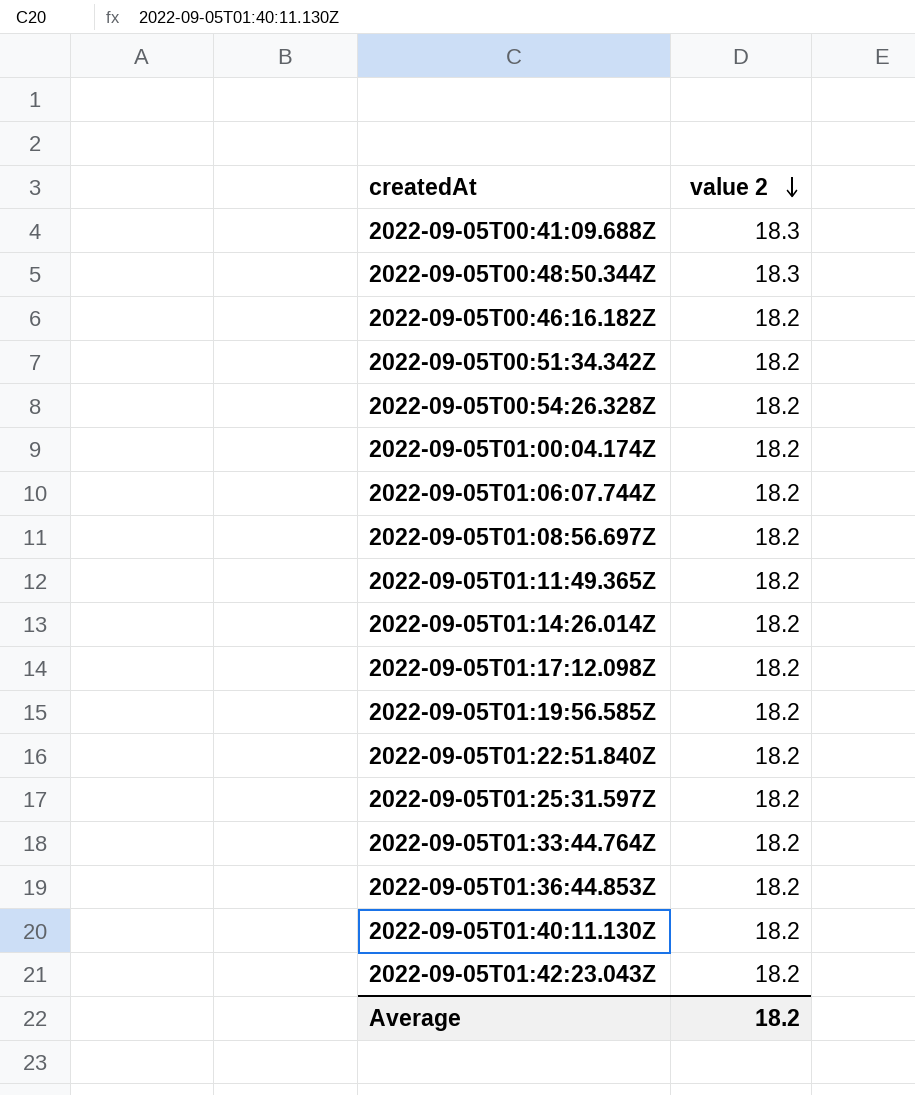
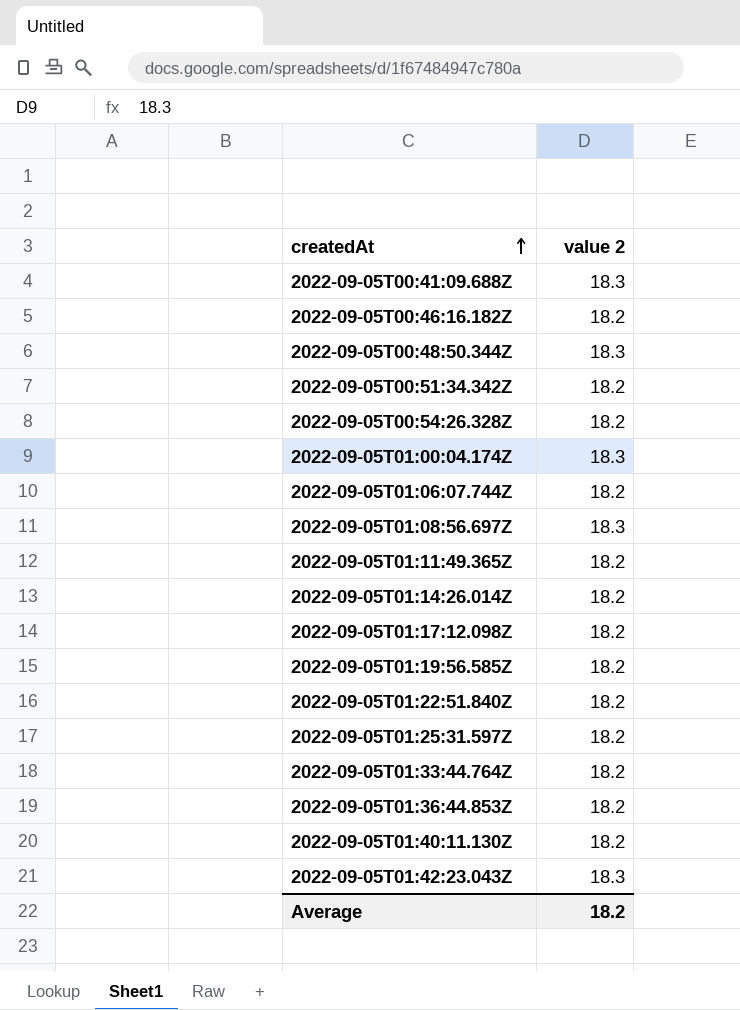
row order: value 2 descending -> createdAt ascending
2022-09-05T01:00:04.174Z | value 2: 18.2 -> 18.3
2022-09-05T01:08:56.697Z | value 2: 18.2 -> 18.3
2022-09-05T01:42:23.043Z | value 2: 18.2 -> 18.3

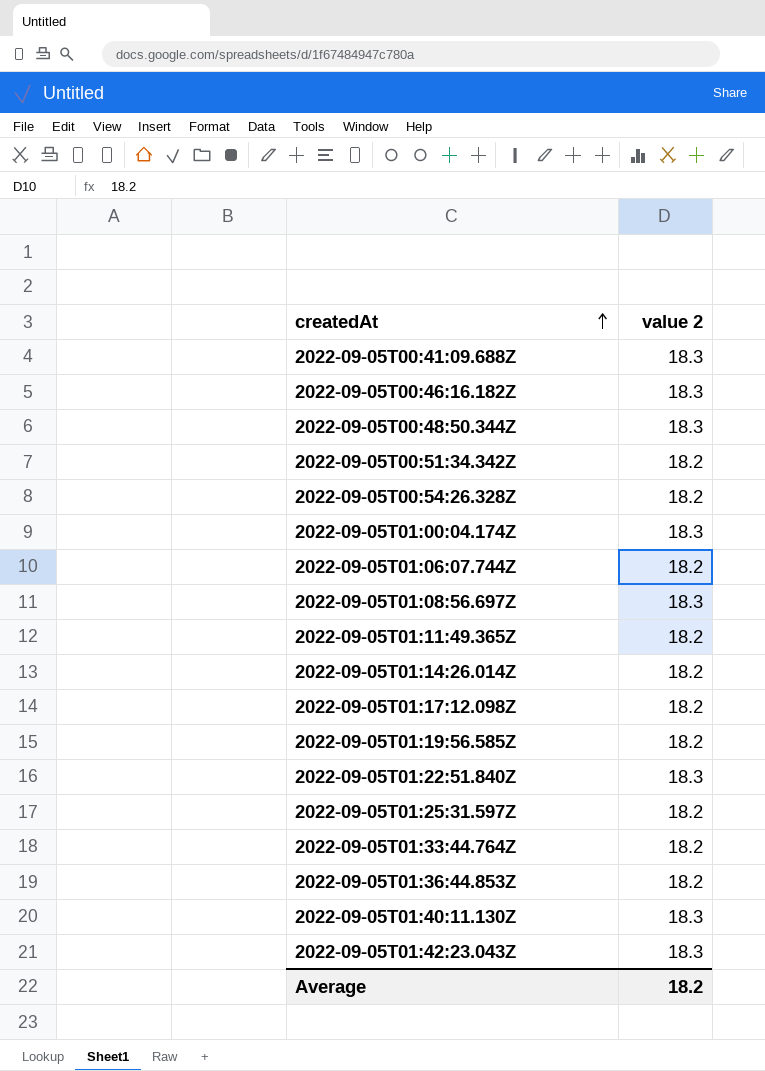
2022-09-05T00:46:16.182Z | value 2: 18.2 -> 18.3
2022-09-05T01:22:51.840Z | value 2: 18.2 -> 18.3
2022-09-05T01:40:11.130Z | value 2: 18.2 -> 18.3

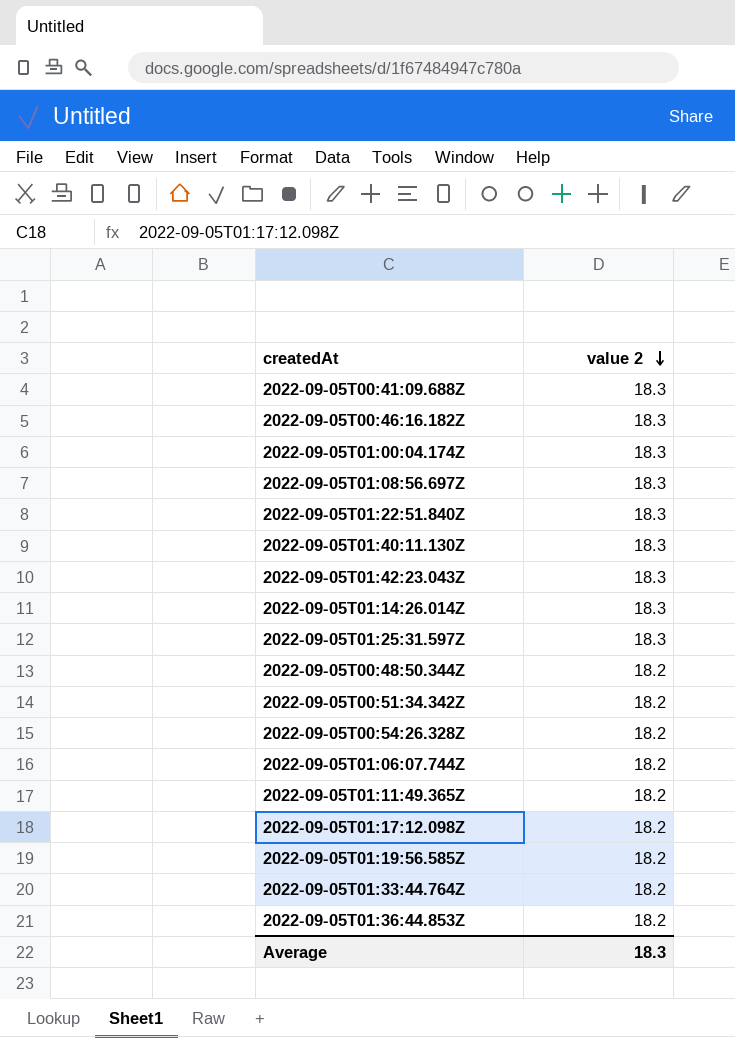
row order: createdAt ascending -> value 2 descending
2022-09-05T01:14:26.014Z | value 2: 18.2 -> 18.3
2022-09-05T01:25:31.597Z | value 2: 18.2 -> 18.3
2022-09-05T00:48:50.344Z | value 2: 18.3 -> 18.2
Average | value 2: 18.2 -> 18.3

